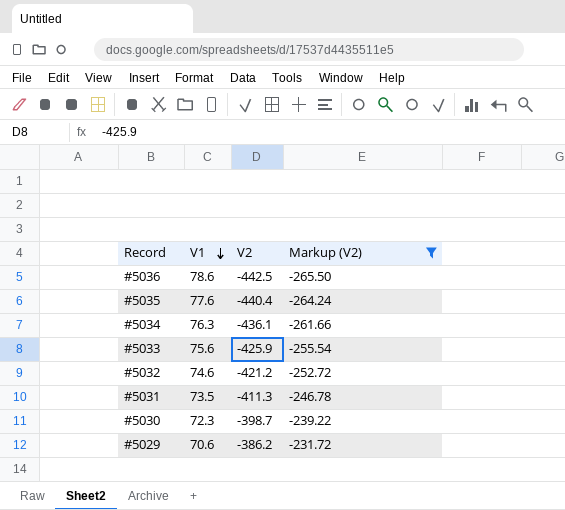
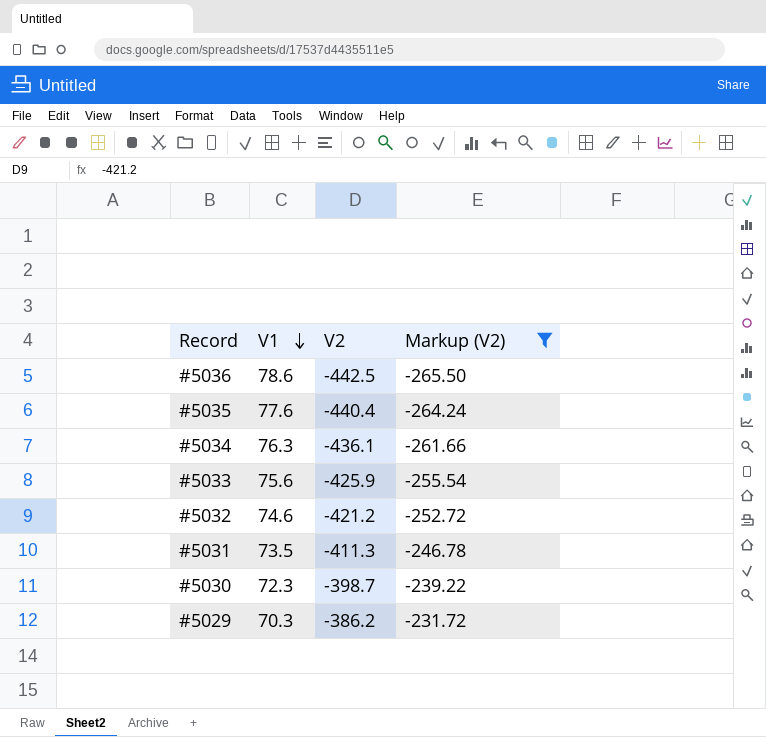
#5029 | V1: 70.6 -> 70.3

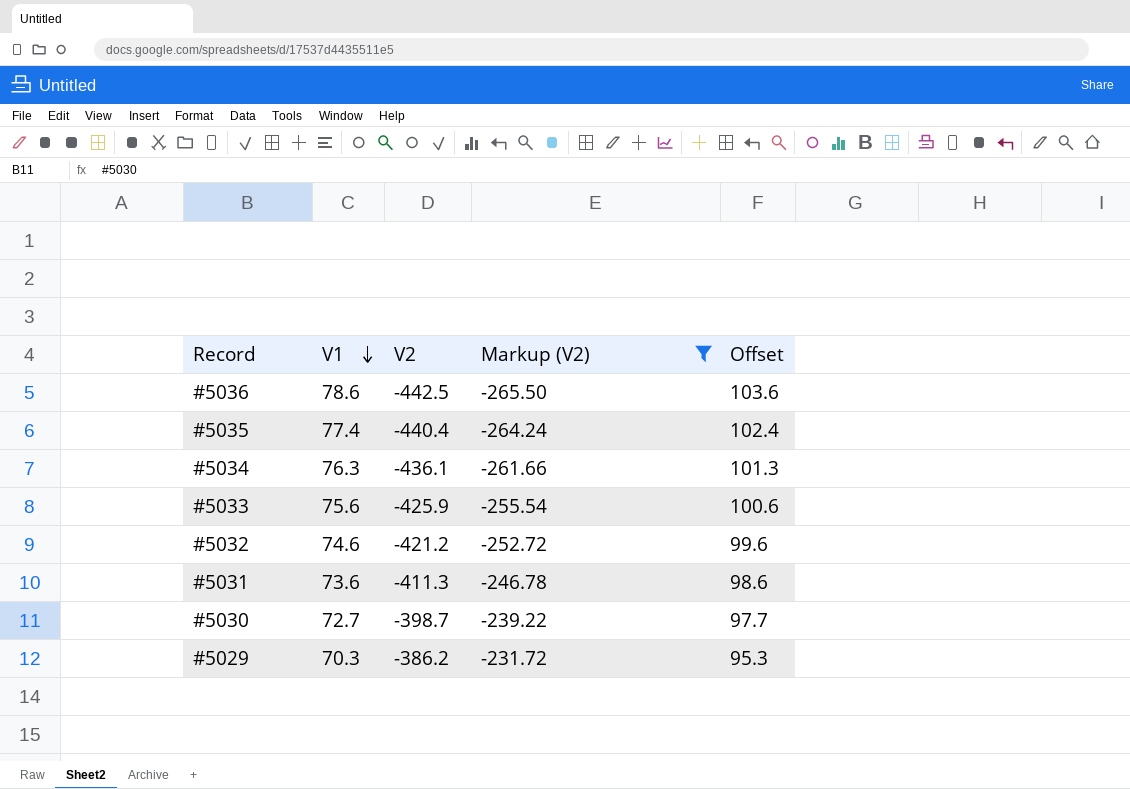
column Offset | formula: none -> [V1] + 25
#5035 | V1: 77.6 -> 77.4
#5031 | V1: 73.5 -> 73.6
#5030 | V1: 72.3 -> 72.7

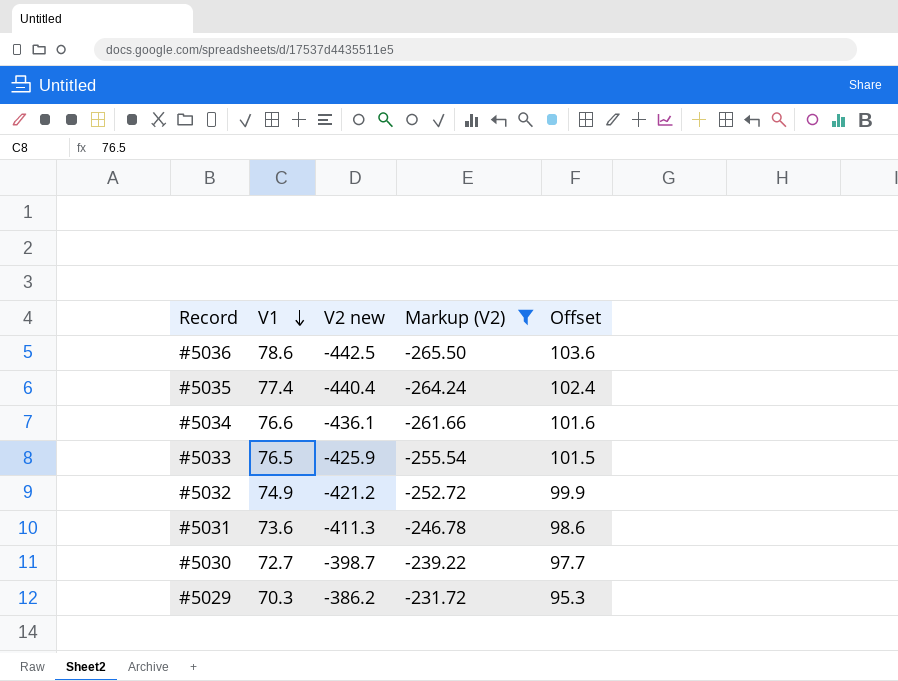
column name: V2 -> V2 new
#5034 | V1: 76.3 -> 76.6
#5034 | Offset: 101.3 -> 101.6
#5033 | V1: 75.6 -> 76.5
#5033 | Offset: 100.6 -> 101.5
#5032 | V1: 74.6 -> 74.9
#5032 | Offset: 99.6 -> 99.9

